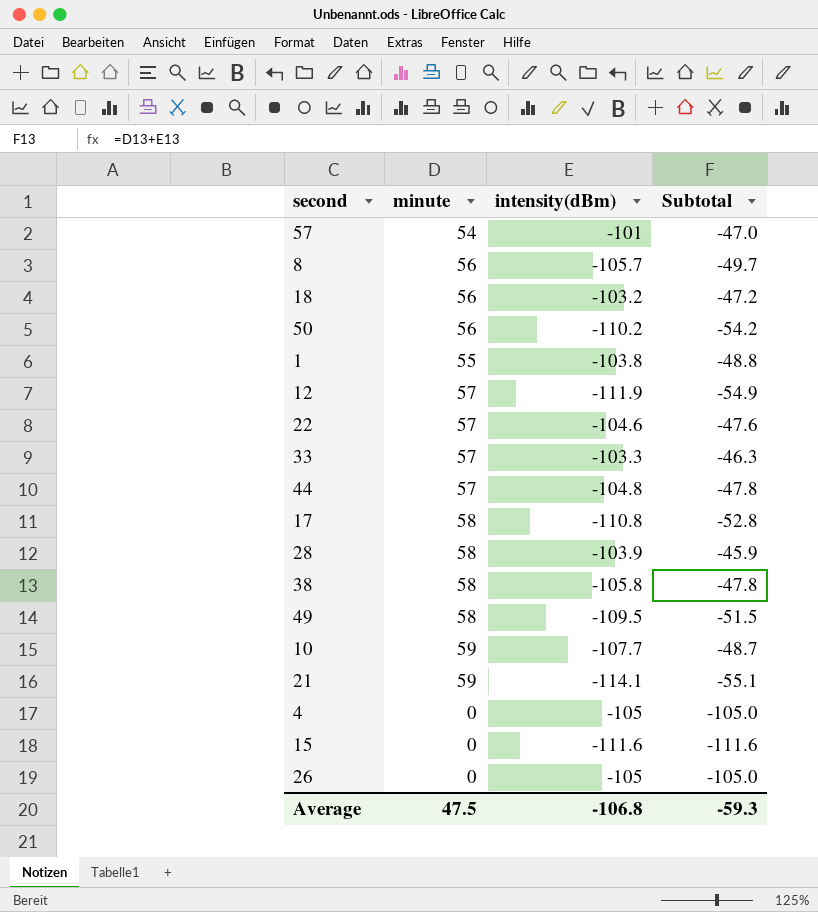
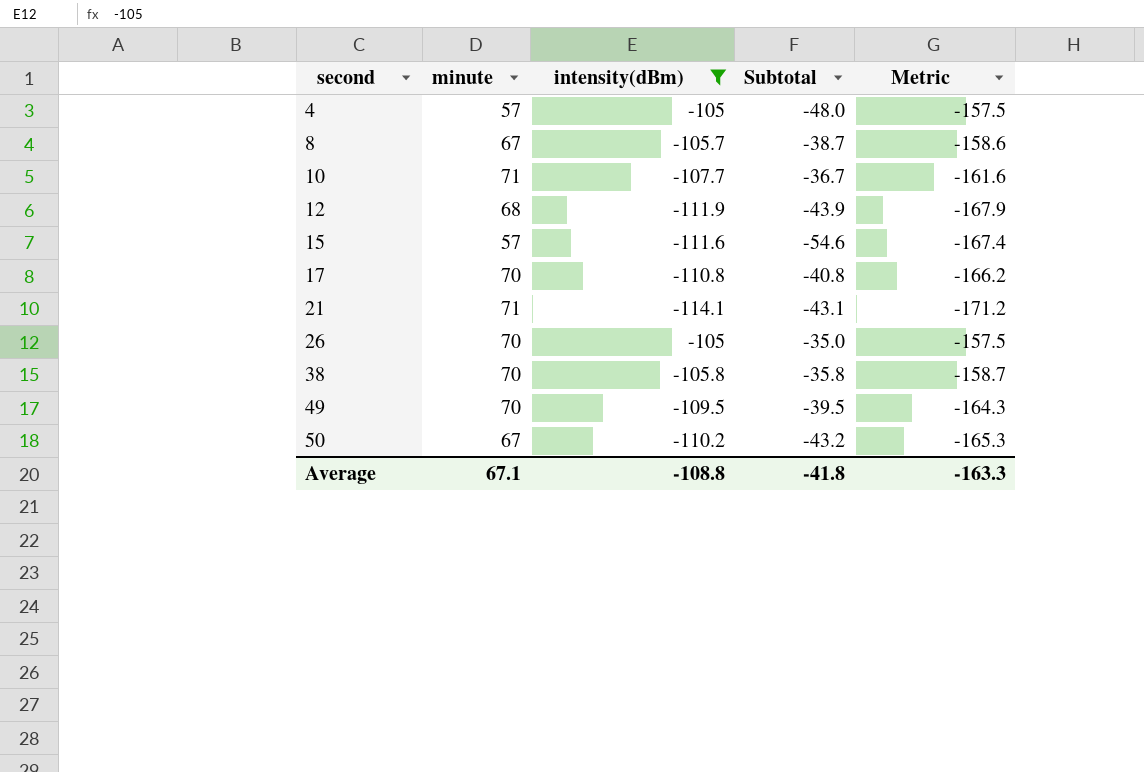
filter: none -> intensity(dBm) <= -105
row order: none -> second ascending
column Metric | formula: none -> [intensity(dBm)] * 1.5
4 | minute: 0 -> 57
4 | Subtotal: -105.0 -> -48.0
8 | minute: 56 -> 67
8 | Subtotal: -49.7 -> -38.7
10 | minute: 59 -> 71
10 | Subtotal: -48.7 -> -36.7
12 | minute: 57 -> 68
12 | Subtotal: -54.9 -> -43.9
15 | minute: 0 -> 57
15 | Subtotal: -111.6 -> -54.6
17 | minute: 58 -> 70
17 | Subtotal: -52.8 -> -40.8
21 | minute: 59 -> 71
21 | Subtotal: -55.1 -> -43.1
26 | minute: 0 -> 70
26 | Subtotal: -105.0 -> -35.0
38 | minute: 58 -> 70
38 | Subtotal: -47.8 -> -35.8
49 | minute: 58 -> 70
49 | Subtotal: -51.5 -> -39.5
50 | minute: 56 -> 67
50 | Subtotal: -54.2 -> -43.2
Average | minute: 47.5 -> 67.1
Average | intensity(dBm): -106.8 -> -108.8
Average | Subtotal: -59.3 -> -41.8

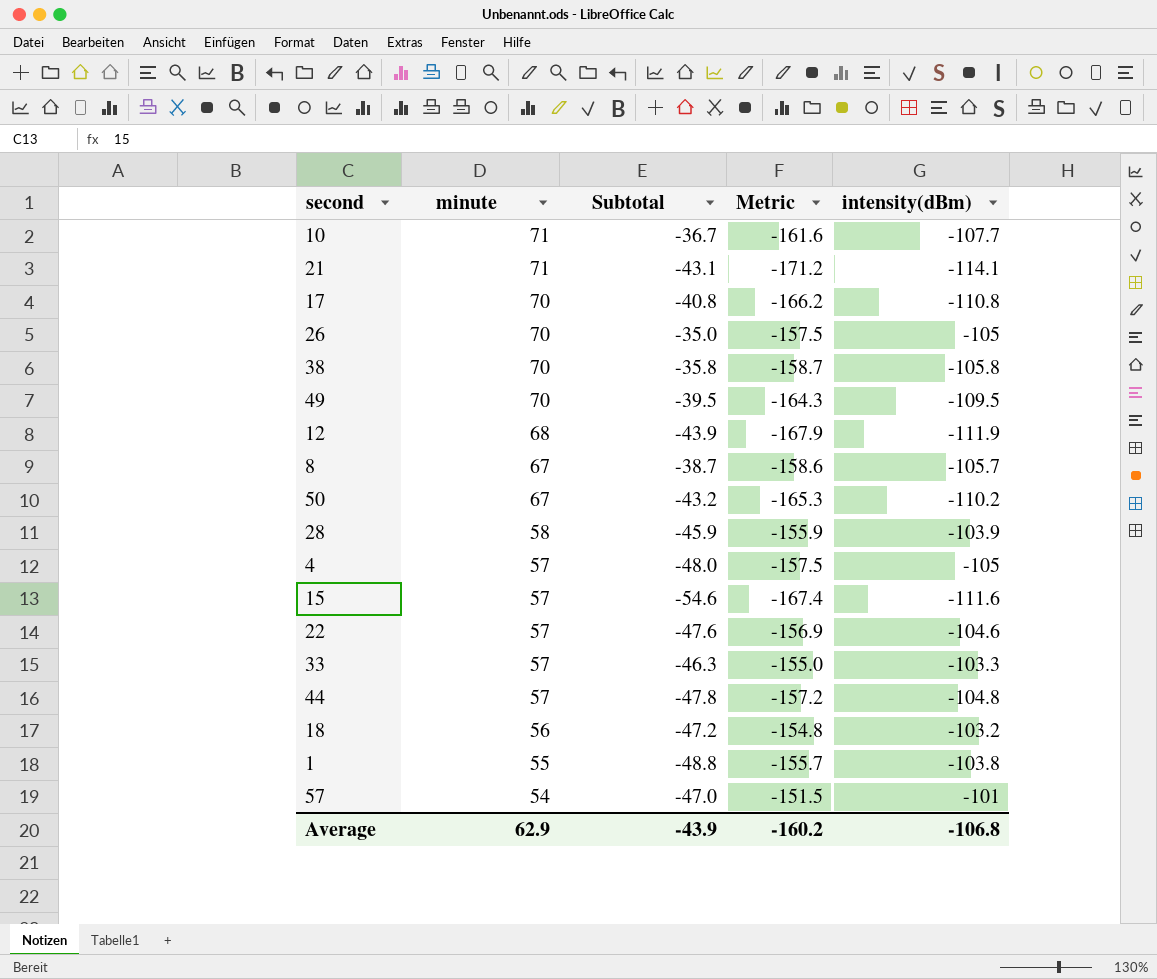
filter: intensity(dBm) <= -105 -> none
row order: second ascending -> minute descending
column intensity(dBm) | position: 3 -> 5
Average | minute: 67.1 -> 62.9
Average | Subtotal: -41.8 -> -43.9
Average | Metric: -163.3 -> -160.2
Average | intensity(dBm): -108.8 -> -106.8

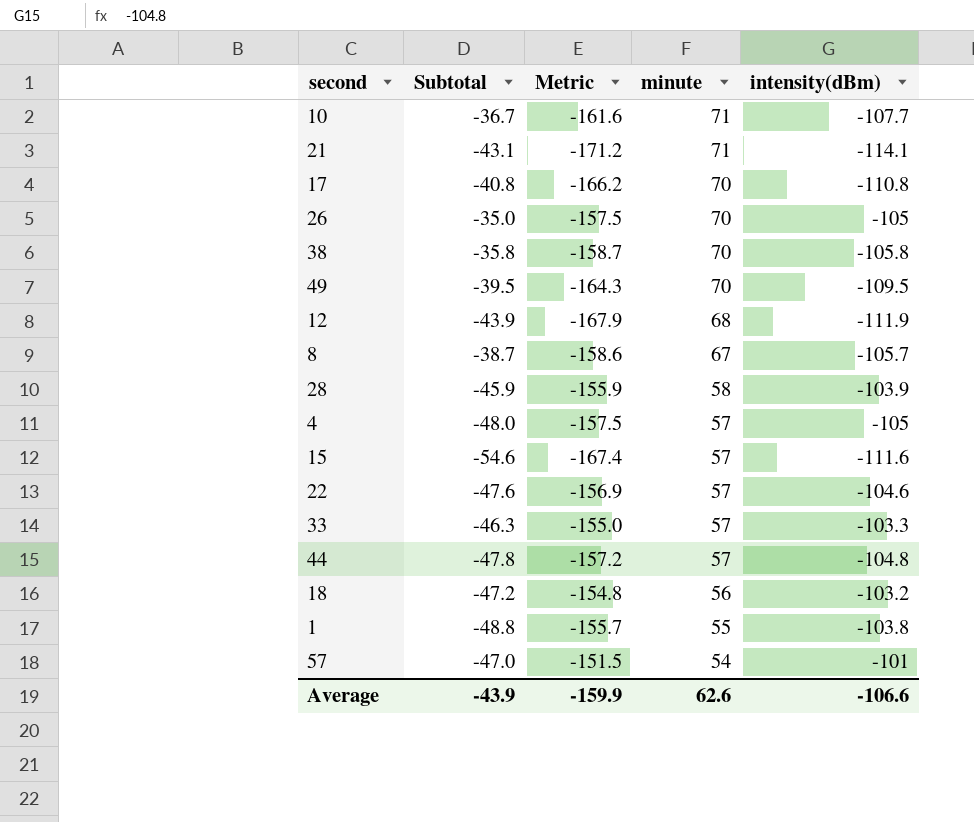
column minute | position: 2 -> 4
row 50: 67 | -43.2 | -165.3 | -110.2 -> none
Average | Metric: -160.2 -> -159.9
Average | minute: 62.9 -> 62.6
Average | intensity(dBm): -106.8 -> -106.6

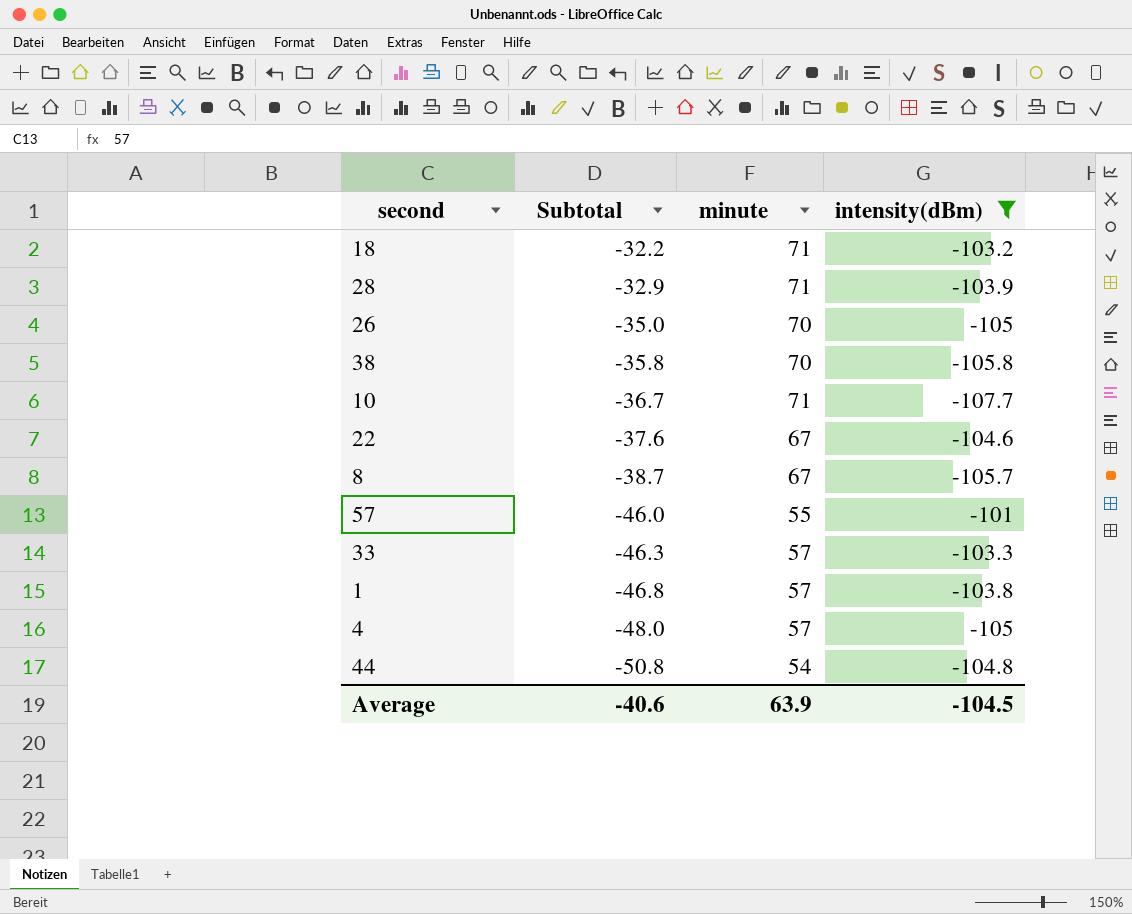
filter: none -> intensity(dBm) >= -107.7
row order: minute descending -> Subtotal descending
column Metric | formula: [intensity(dBm)] * 1.5 -> none
18 | Subtotal: -47.2 -> -32.2
18 | minute: 56 -> 71
28 | Subtotal: -45.9 -> -32.9
28 | minute: 58 -> 71
22 | Subtotal: -47.6 -> -37.6
22 | minute: 57 -> 67
57 | Subtotal: -47.0 -> -46.0
57 | minute: 54 -> 55
1 | Subtotal: -48.8 -> -46.8
1 | minute: 55 -> 57
44 | Subtotal: -47.8 -> -50.8
44 | minute: 57 -> 54
Average | Subtotal: -43.9 -> -40.6
Average | minute: 62.6 -> 63.9
Average | intensity(dBm): -106.6 -> -104.5

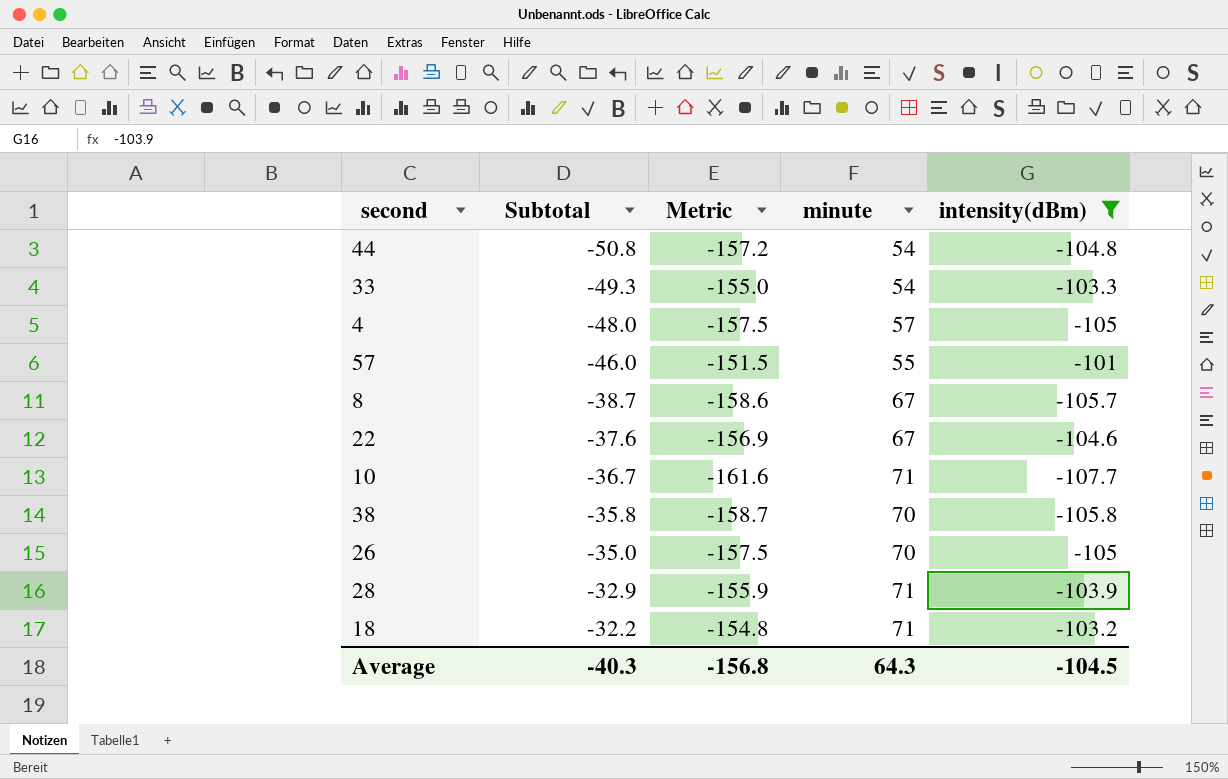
row order: Subtotal descending -> Subtotal ascending
column Metric | formula: none -> [intensity(dBm)] * 1.5
row 1: -46.8 | 57 | -103.8 -> none
33 | Subtotal: -46.3 -> -49.3
33 | minute: 57 -> 54
Average | Subtotal: -40.6 -> -40.3
Average | minute: 63.9 -> 64.3

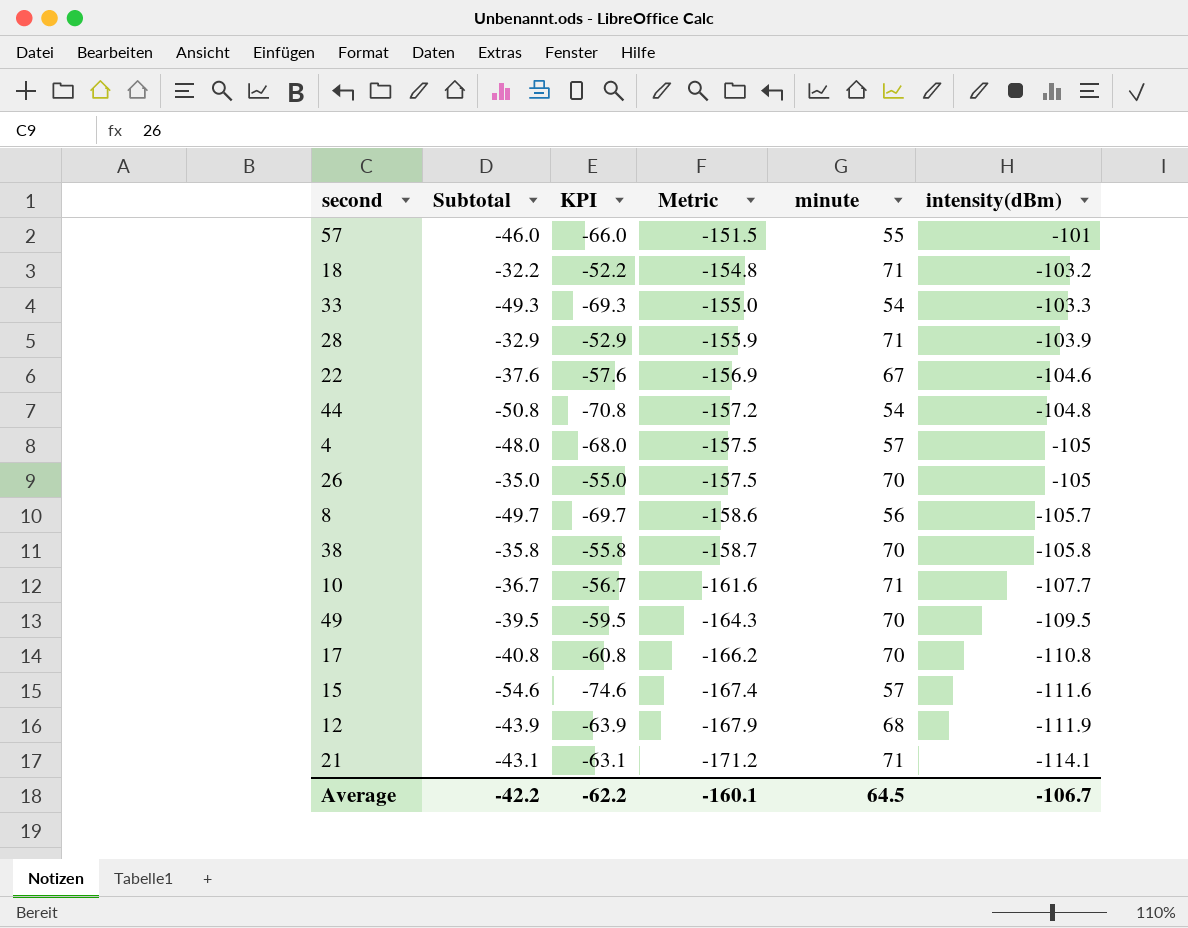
filter: intensity(dBm) >= -107.7 -> none
row order: Subtotal ascending -> Metric descending
column KPI | formula: none -> [Subtotal] - 20
8 | Subtotal: -38.7 -> -49.7
8 | minute: 67 -> 56
Average | Subtotal: -40.3 -> -42.2
Average | Metric: -156.8 -> -160.1
Average | minute: 64.3 -> 64.5
Average | intensity(dBm): -104.5 -> -106.7

